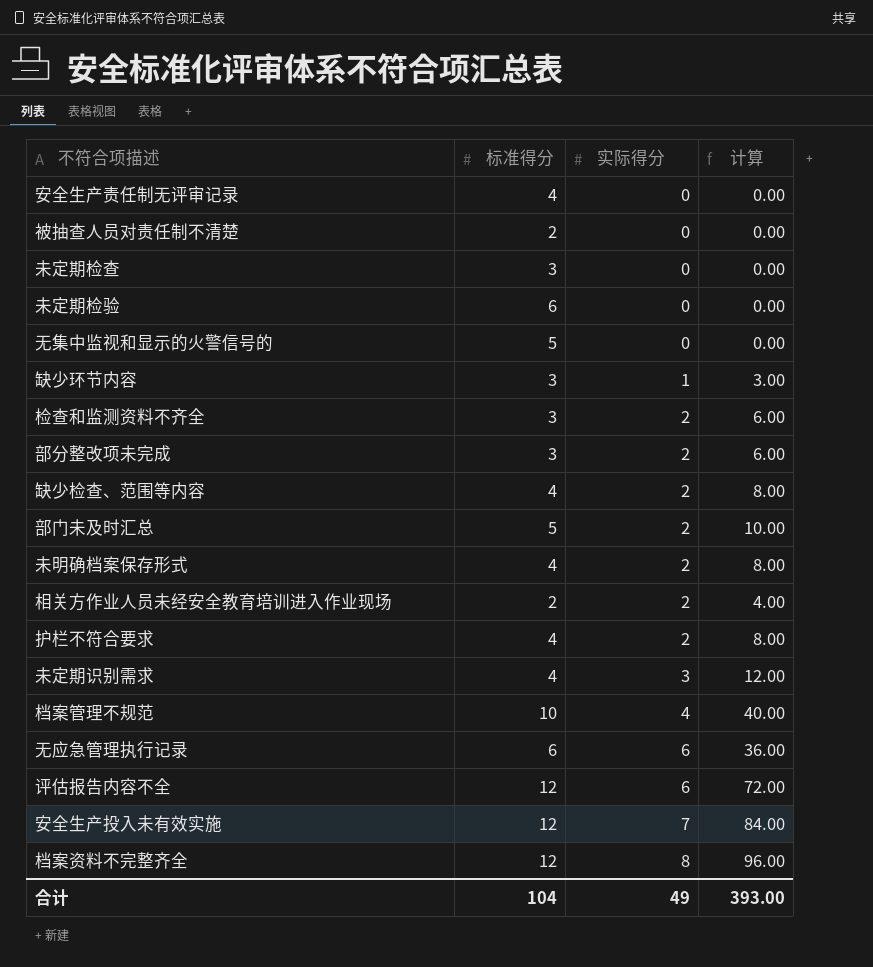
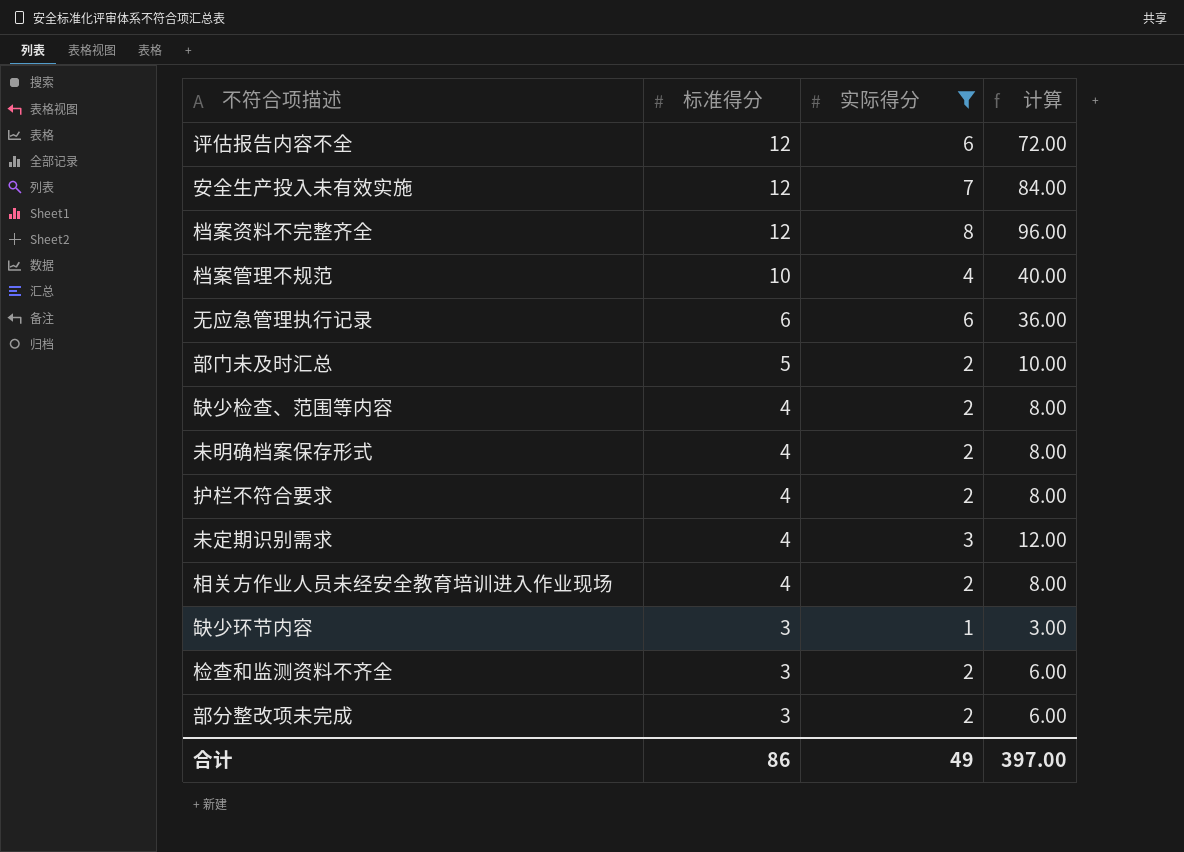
filter: none -> 实际得分 != 0
row order: 实际得分 ascending -> 标准得分 descending
相关方作业人员未经安全教育培训进入作业现场 | 标准得分: 2 -> 4
相关方作业人员未经安全教育培训进入作业现场 | 计算: 4.00 -> 8.00
合计 | 标准得分: 104 -> 86
合计 | 计算: 393.00 -> 397.00

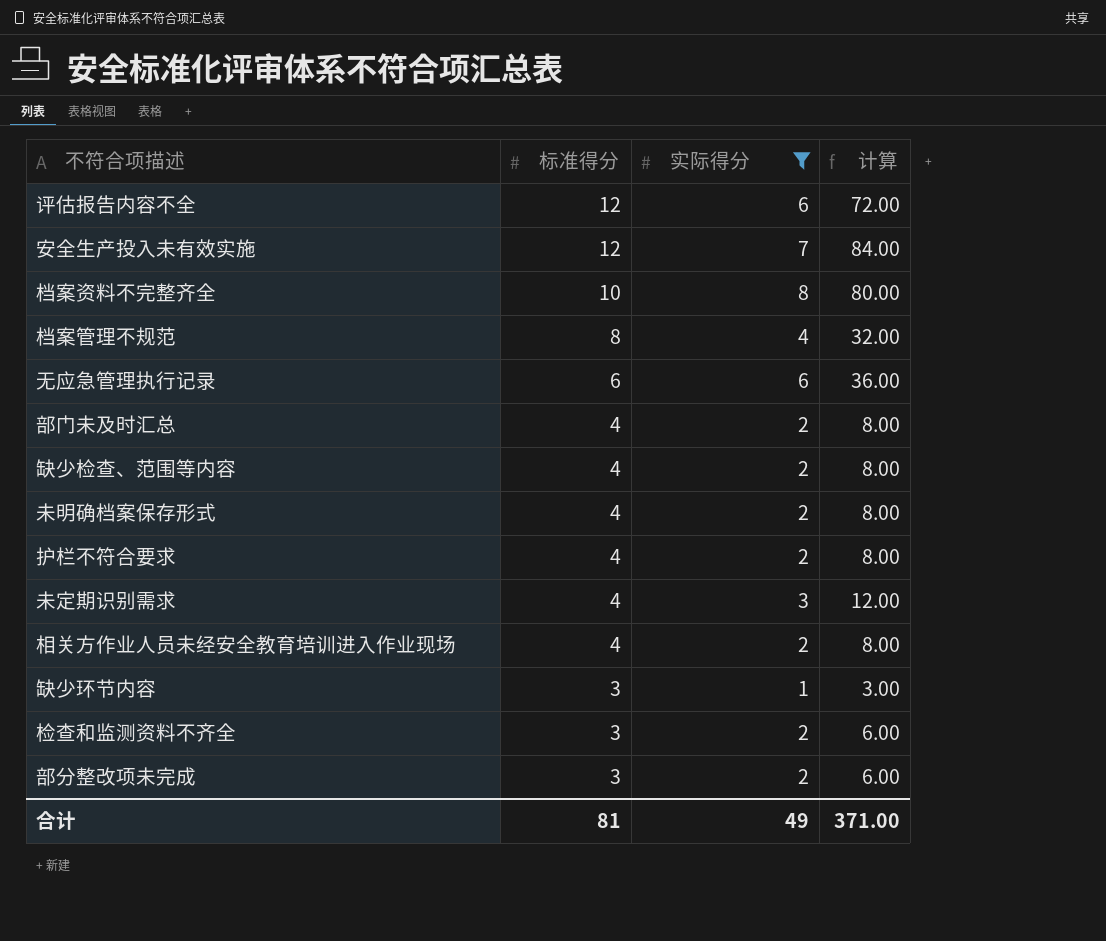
档案资料不完整齐全 | 标准得分: 12 -> 10
档案资料不完整齐全 | 计算: 96.00 -> 80.00
档案管理不规范 | 标准得分: 10 -> 8
档案管理不规范 | 计算: 40.00 -> 32.00
部门未及时汇总 | 标准得分: 5 -> 4
部门未及时汇总 | 计算: 10.00 -> 8.00
合计 | 标准得分: 86 -> 81
合计 | 计算: 397.00 -> 371.00

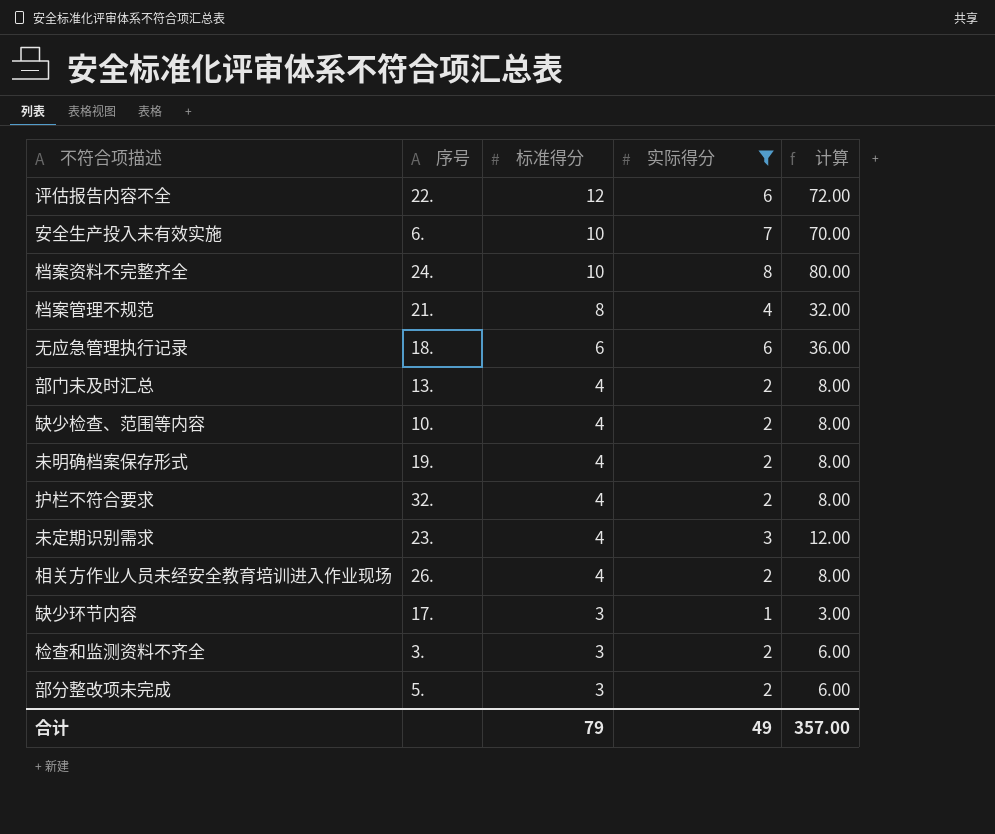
column 序号 | position: none -> 2
安全生产投入未有效实施 | 标准得分: 12 -> 10
安全生产投入未有效实施 | 计算: 84.00 -> 70.00
合计 | 标准得分: 81 -> 79
合计 | 计算: 371.00 -> 357.00

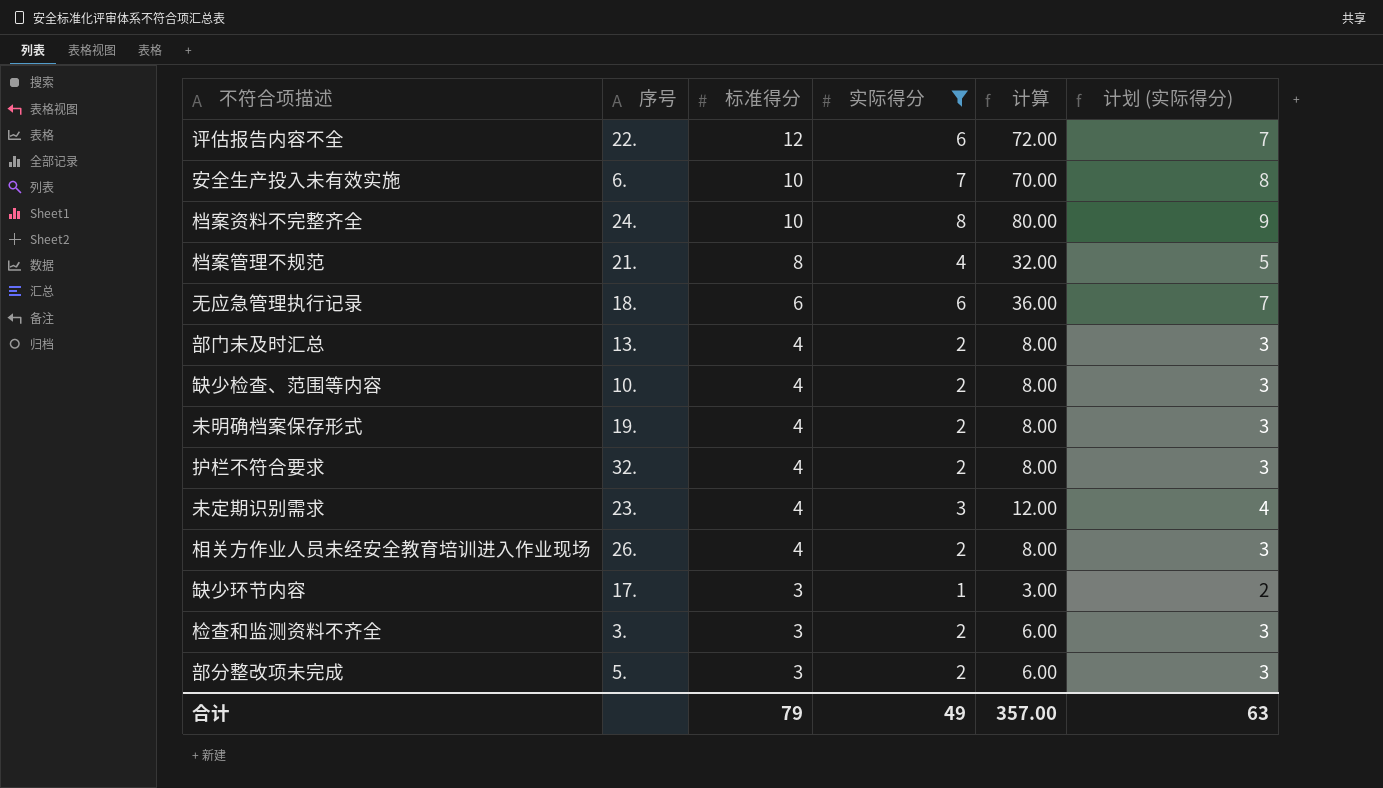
column 计划 (实际得分) | formula: none -> [实际得分] + 1

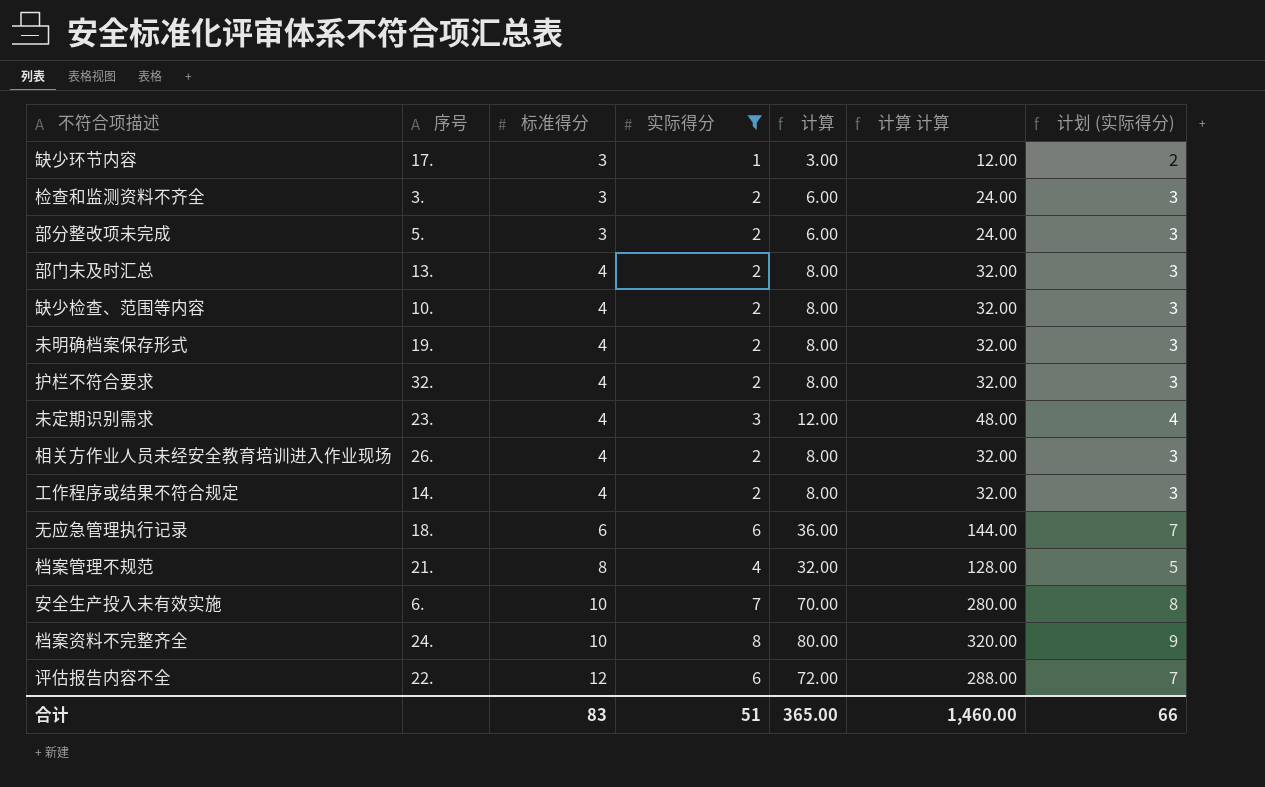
row order: 标准得分 descending -> 标准得分 ascending
column 计算 计算 | formula: none -> [计算] * 4
row 工作程序或结果不符合规定: none -> 14. | 4 | 2 | 8.00 | 32.00 | 3
合计 | 标准得分: 79 -> 83
合计 | 实际得分: 49 -> 51
合计 | 计算: 357.00 -> 365.00
合计 | 计划 (实际得分): 63 -> 66

